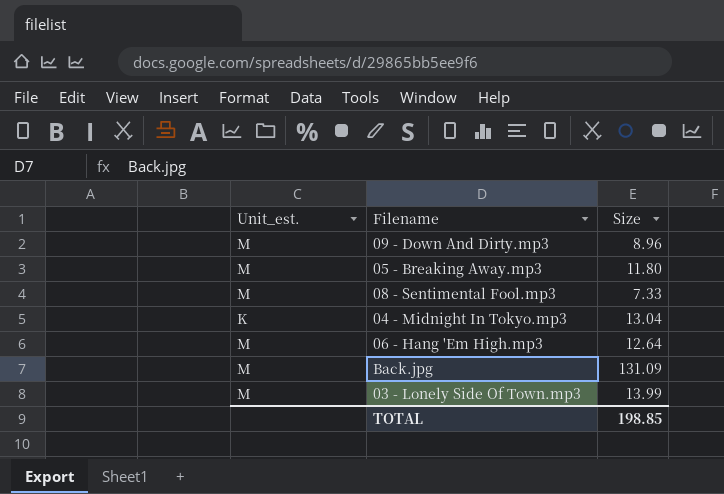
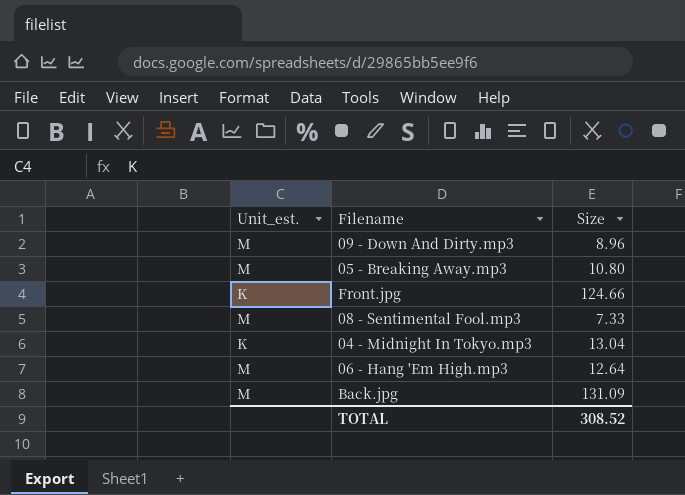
row 03 - Lonely Side Of Town.mp3: M | 13.99 -> none
05 - Breaking Away.mp3 | Size: 11.80 -> 10.80
row Front.jpg: none -> K | 124.66
TOTAL | Size: 198.85 -> 308.52

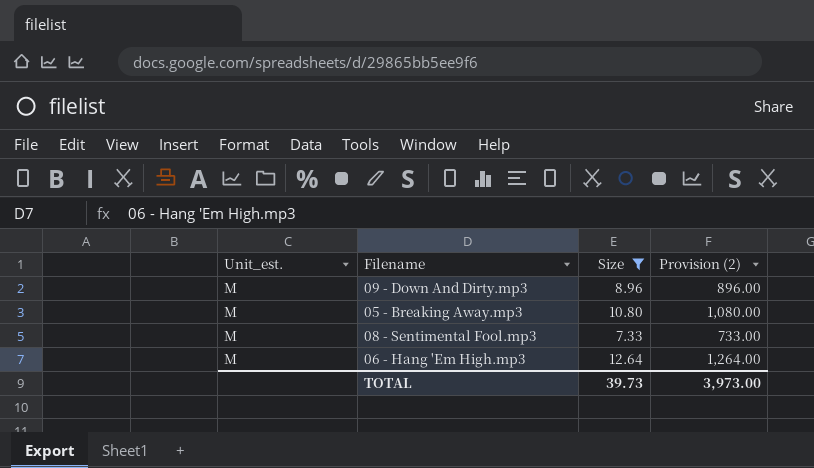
filter: none -> Size <= 12.64
column Provision (2) | formula: none -> [Size] * 100
TOTAL | Size: 308.52 -> 39.73

